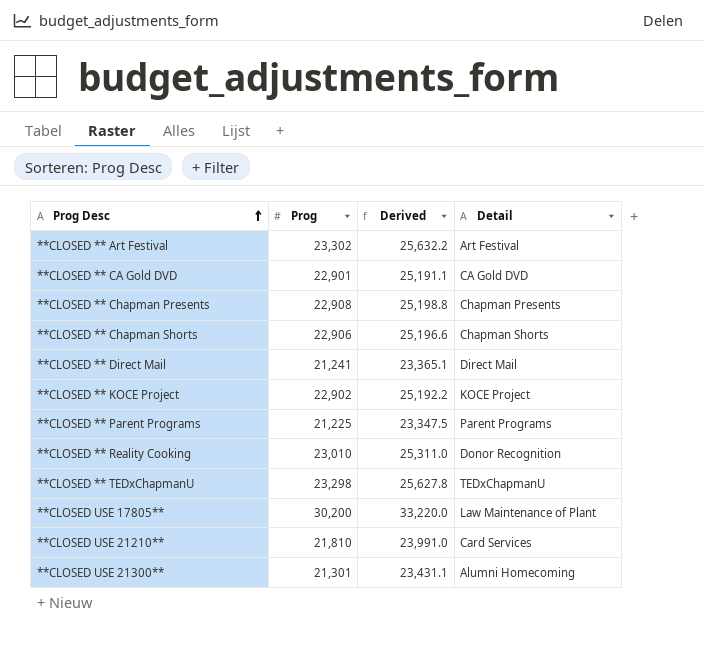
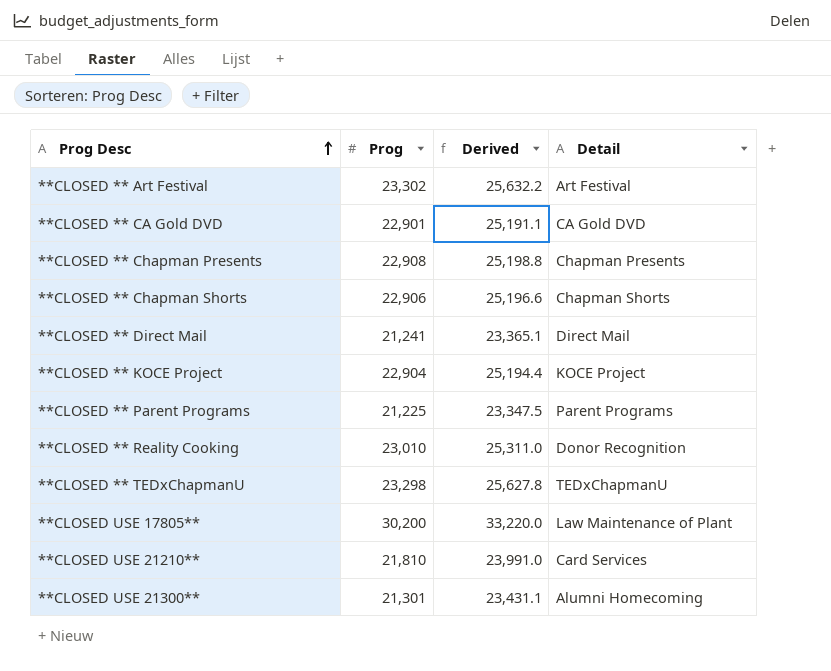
**CLOSED ** KOCE Project | Prog: 22,902 -> 22,904
**CLOSED ** KOCE Project | Derived: 25,192.2 -> 25,194.4

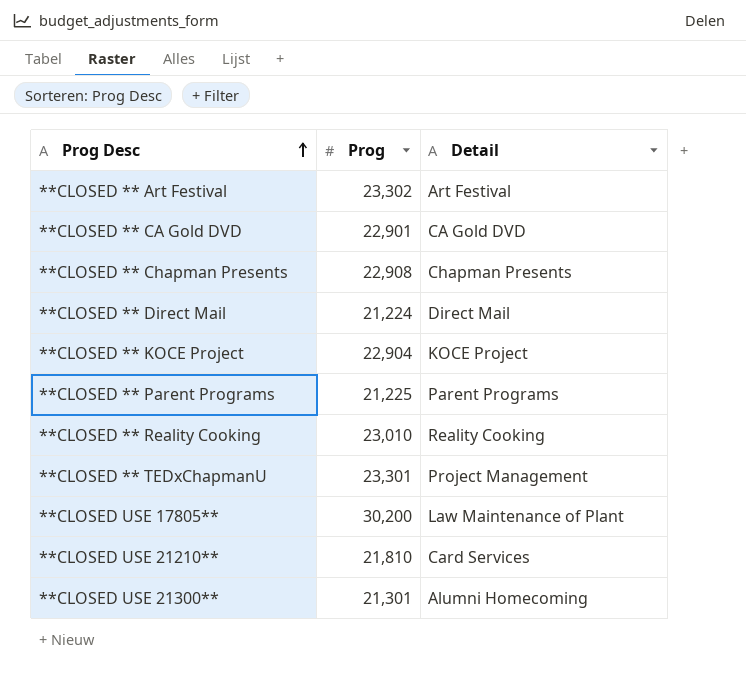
column Derived | formula: [Prog] * 1.1 -> none
row **CLOSED ** Chapman Shorts: 22,906 | 25,196.6 | Chapman Shorts -> none
**CLOSED ** Direct Mail | Prog: 21,241 -> 21,224
**CLOSED ** Reality Cooking | Detail: Donor Recognition -> Reality Cooking
**CLOSED ** TEDxChapmanU | Prog: 23,298 -> 23,301
**CLOSED ** TEDxChapmanU | Detail: TEDxChapmanU -> Project Management

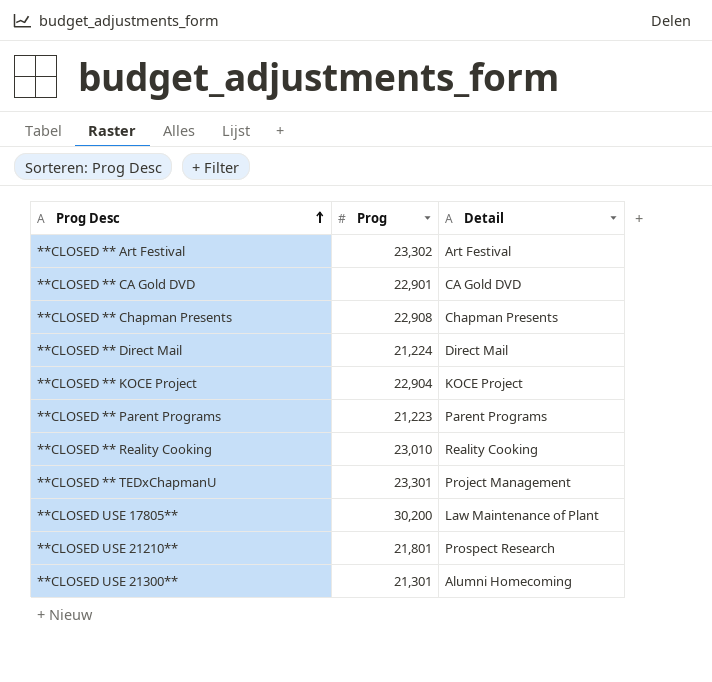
**CLOSED ** Parent Programs | Prog: 21,225 -> 21,223
**CLOSED USE 21210** | Prog: 21,810 -> 21,801
**CLOSED USE 21210** | Detail: Card Services -> Prospect Research

